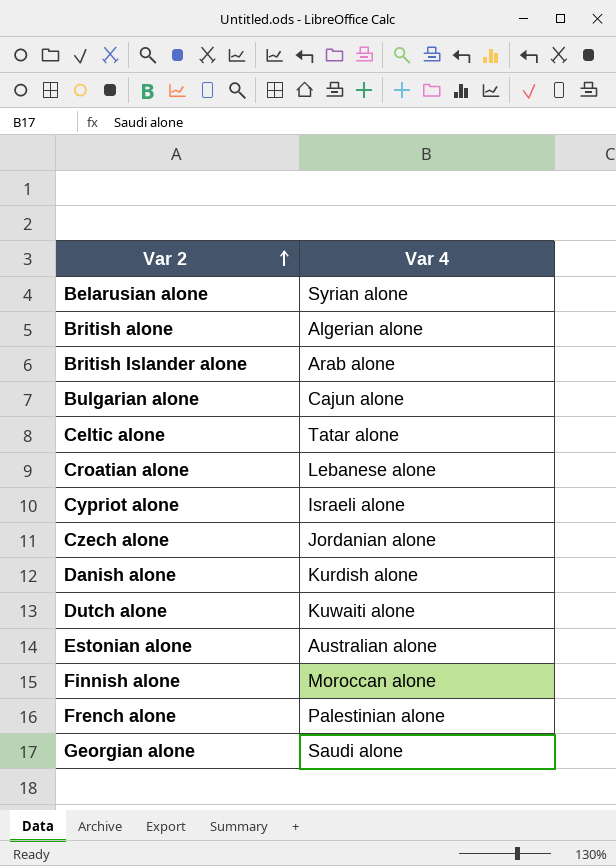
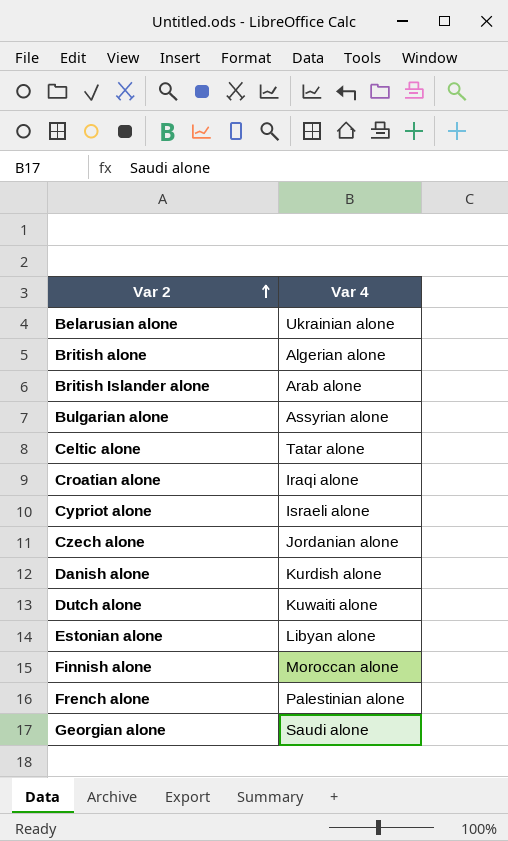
Belarusian alone | Var 4: Syrian alone -> Ukrainian alone
Bulgarian alone | Var 4: Cajun alone -> Assyrian alone
Croatian alone | Var 4: Lebanese alone -> Iraqi alone
Estonian alone | Var 4: Australian alone -> Libyan alone

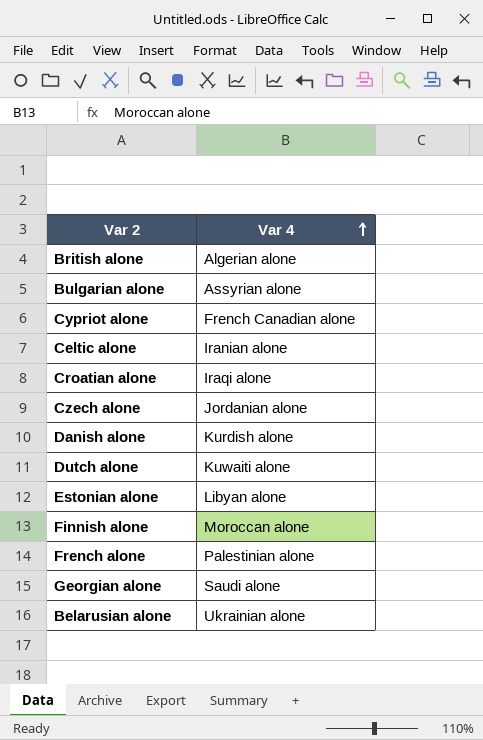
row order: Var 2 ascending -> Var 4 ascending
row British Islander alone: Arab alone -> none
Cypriot alone | Var 4: Israeli alone -> French Canadian alone
Celtic alone | Var 4: Tatar alone -> Iranian alone

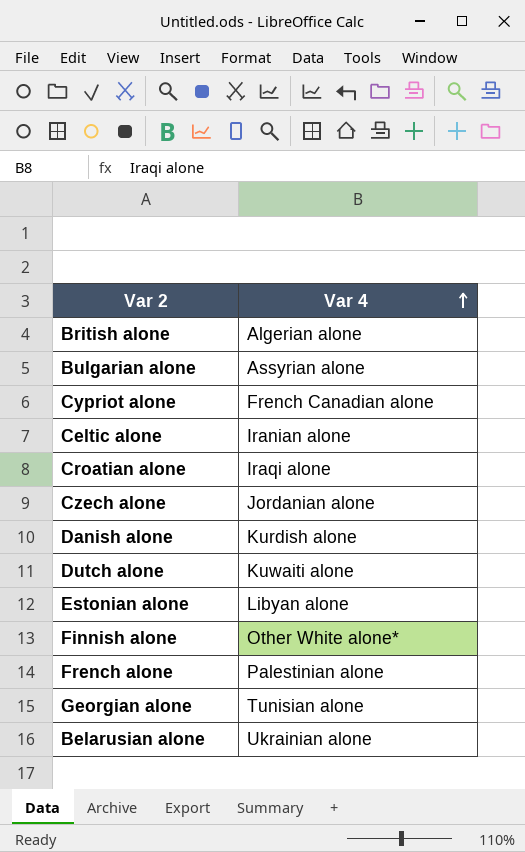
Finnish alone | Var 4: Moroccan alone -> Other White alone*
Georgian alone | Var 4: Saudi alone -> Tunisian alone

